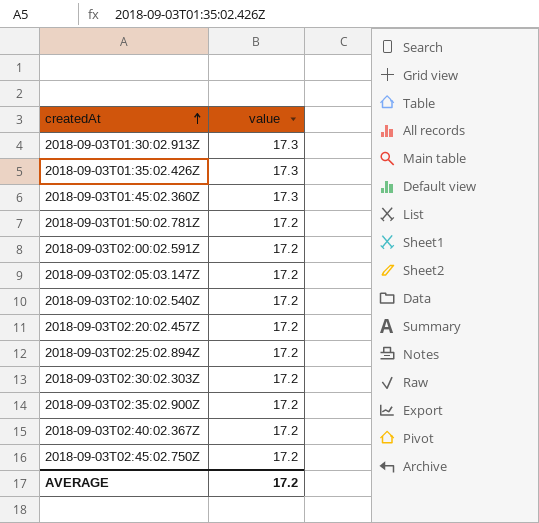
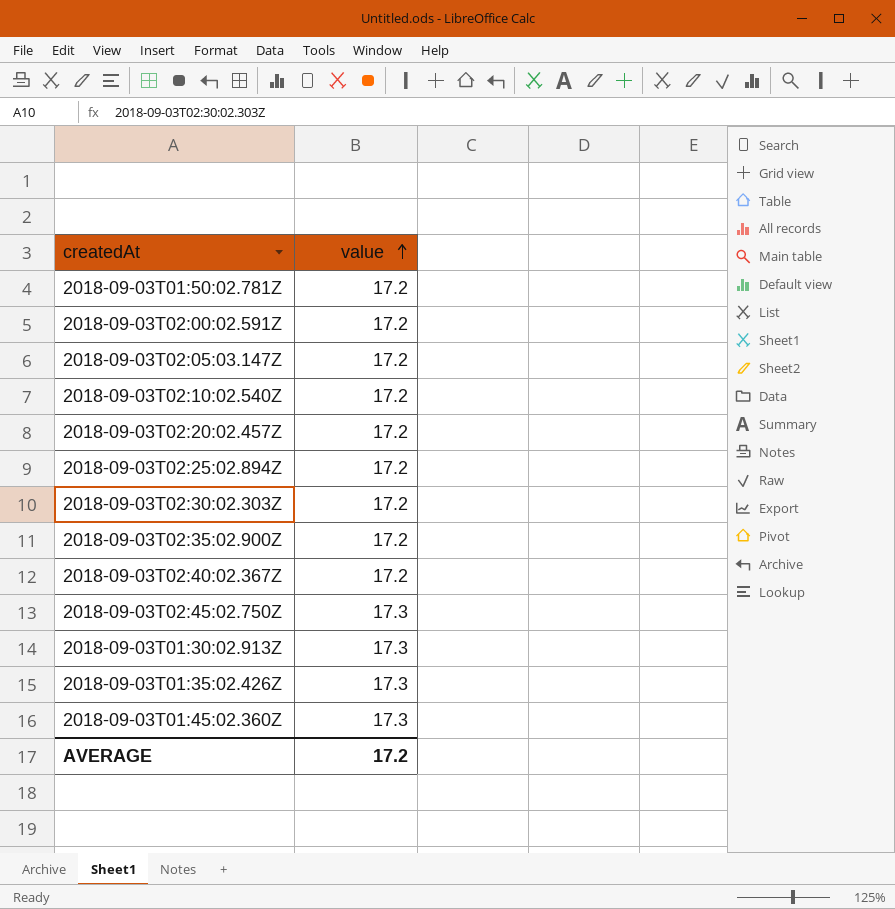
row order: createdAt ascending -> value ascending
2018-09-03T02:45:02.750Z | value: 17.2 -> 17.3

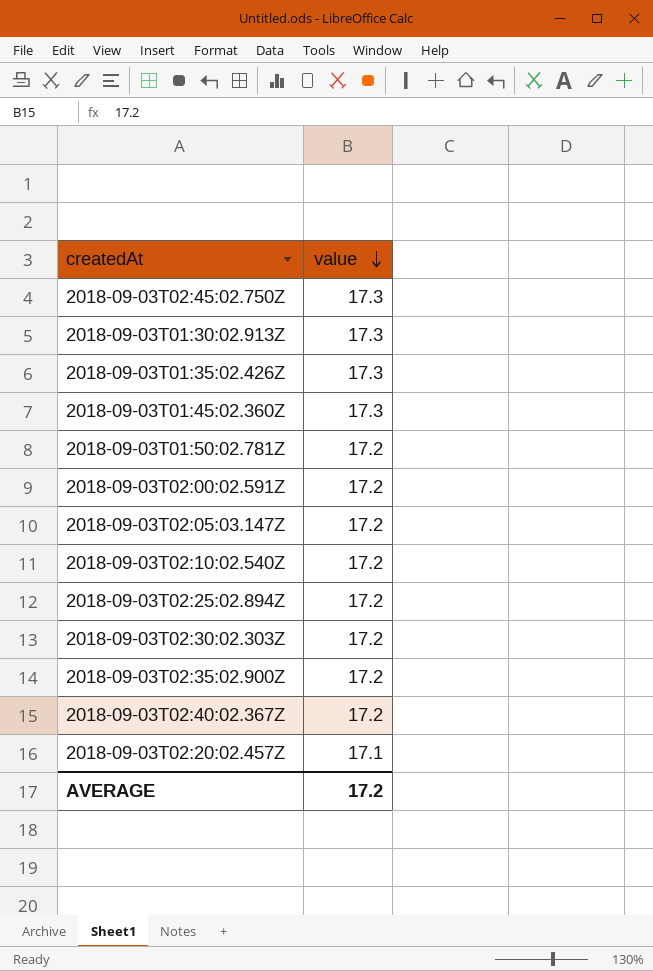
row order: value ascending -> value descending
2018-09-03T02:20:02.457Z | value: 17.2 -> 17.1

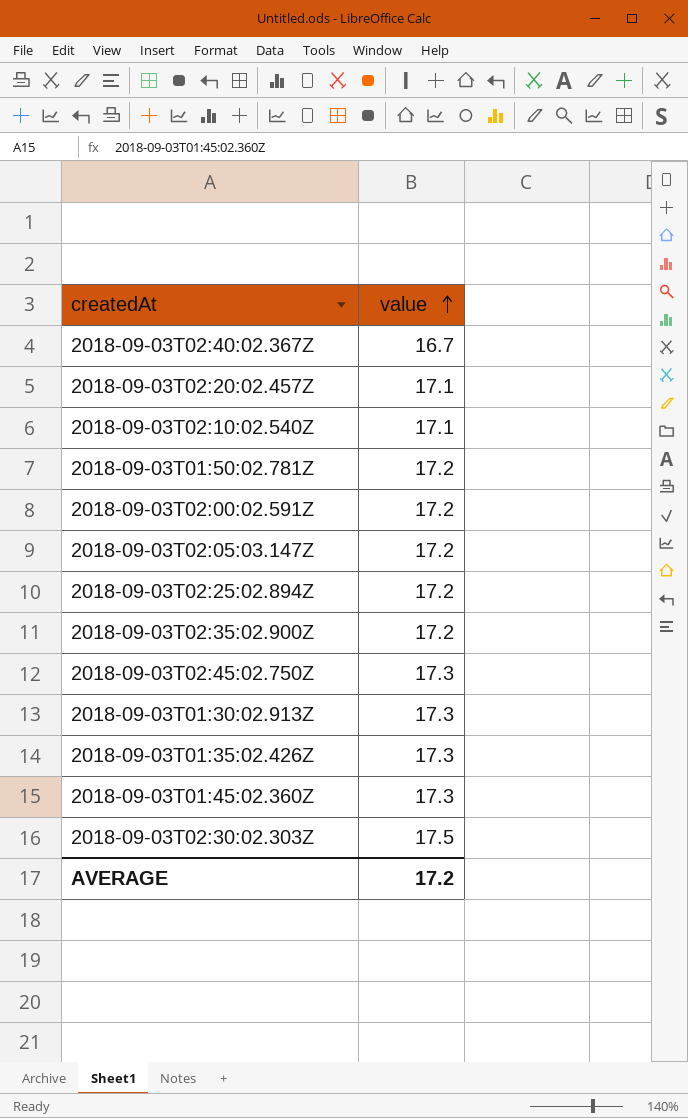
row order: value descending -> value ascending
2018-09-03T02:40:02.367Z | value: 17.2 -> 16.7
2018-09-03T02:10:02.540Z | value: 17.2 -> 17.1
2018-09-03T02:30:02.303Z | value: 17.2 -> 17.5

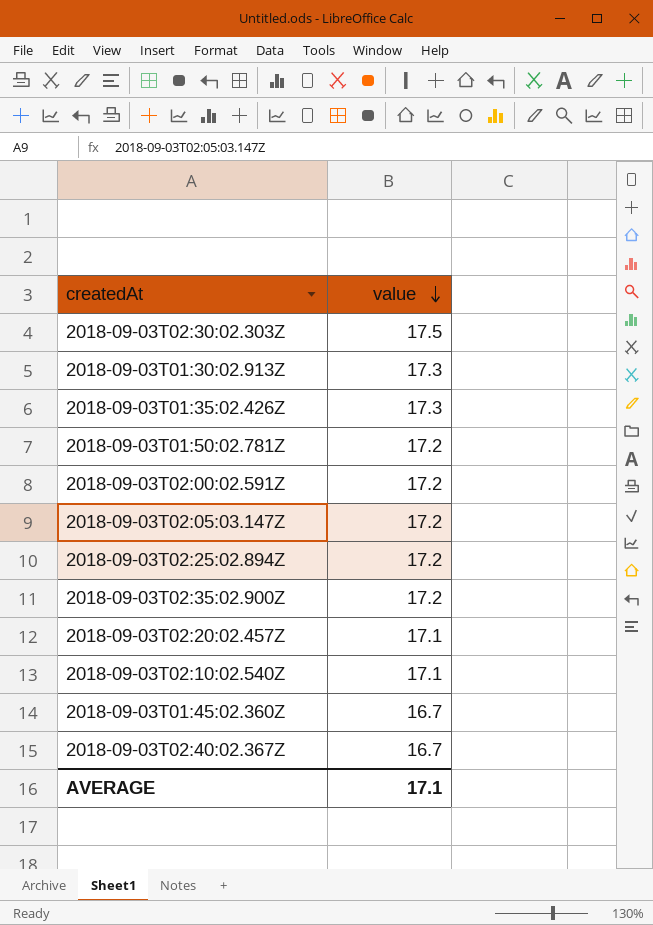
row order: value ascending -> value descending
row 2018-09-03T02:45:02.750Z: 17.3 -> none
2018-09-03T01:45:02.360Z | value: 17.3 -> 16.7
AVERAGE | value: 17.2 -> 17.1

